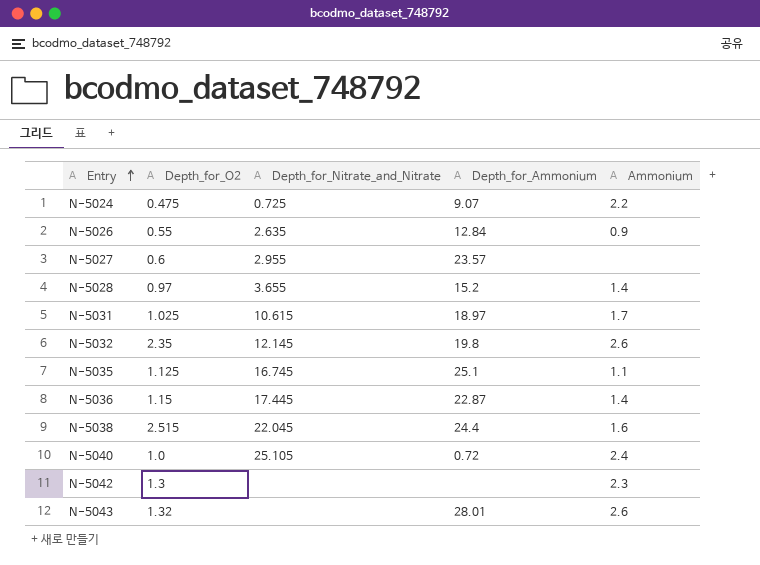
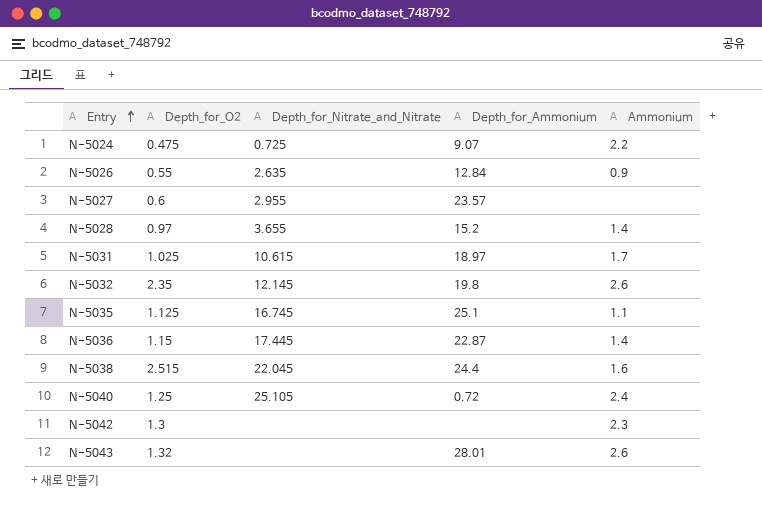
N-5040 | Depth_for_O2: 1.0 -> 1.25

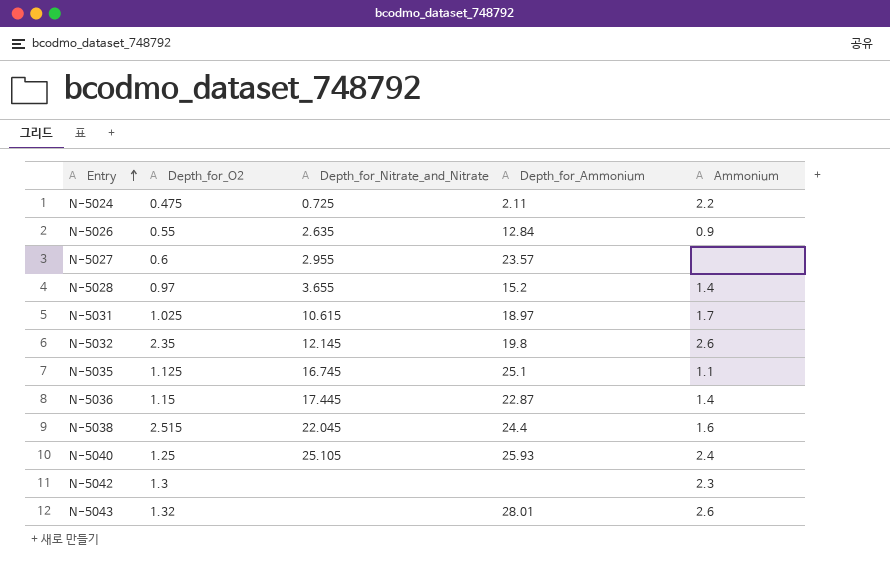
N-5024 | Depth_for_Ammonium: 9.07 -> 2.11
N-5040 | Depth_for_Ammonium: 0.72 -> 25.93

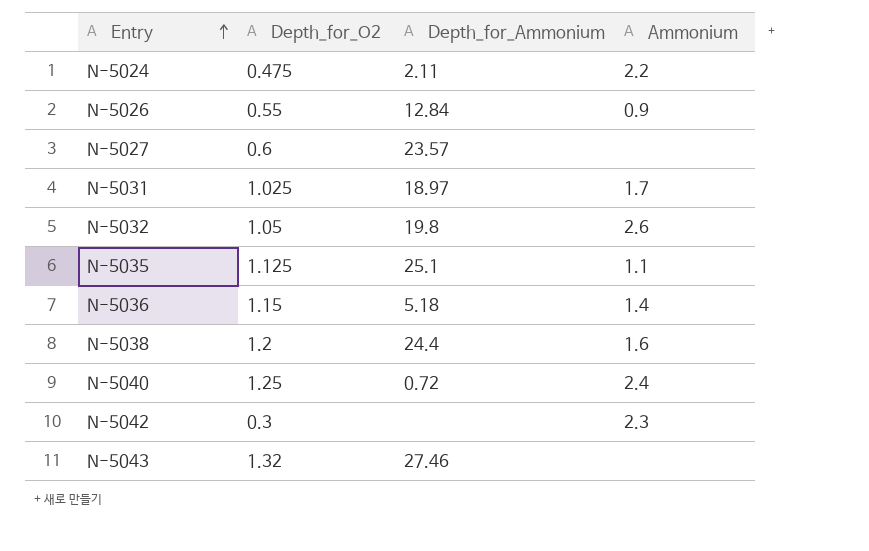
column Depth_for_Nitrate_and_Nitrate | position: 3 -> none
row N-5028: 0.97 | 3.655 | 15.2 | 1.4 -> none
N-5032 | Depth_for_O2: 2.35 -> 1.05
N-5036 | Depth_for_Ammonium: 22.87 -> 5.18
N-5038 | Depth_for_O2: 2.515 -> 1.2
N-5040 | Depth_for_Ammonium: 25.93 -> 0.72
N-5042 | Depth_for_O2: 1.3 -> 0.3
N-5043 | Depth_for_Ammonium: 28.01 -> 27.46
N-5043 | Ammonium: 2.6 -> none

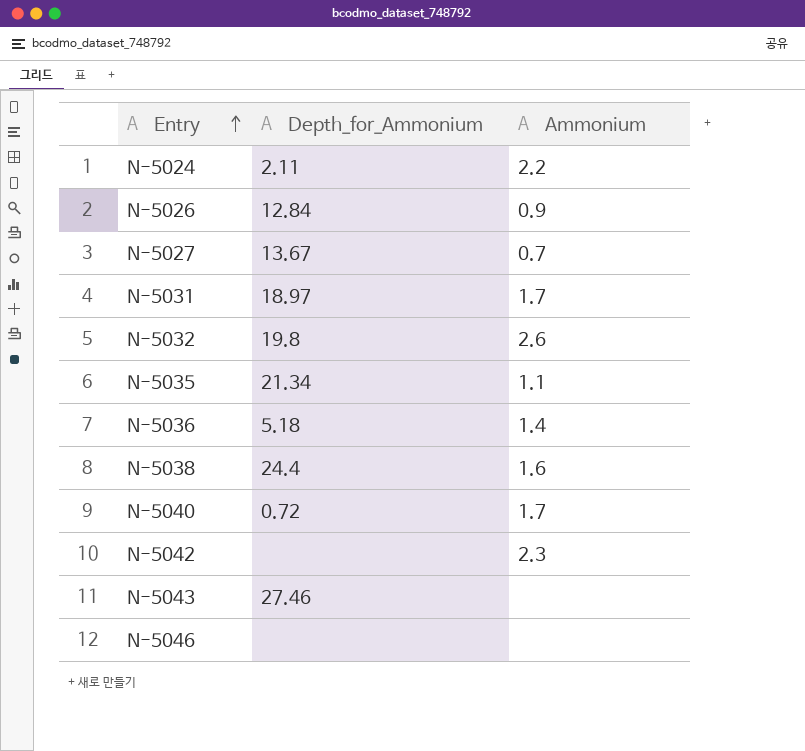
column Depth_for_O2 | position: 2 -> none
N-5027 | Depth_for_Ammonium: 23.57 -> 13.67
N-5027 | Ammonium: none -> 0.7
N-5035 | Depth_for_Ammonium: 25.1 -> 21.34
N-5040 | Ammonium: 2.4 -> 1.7
row N-5046: none -> none | none

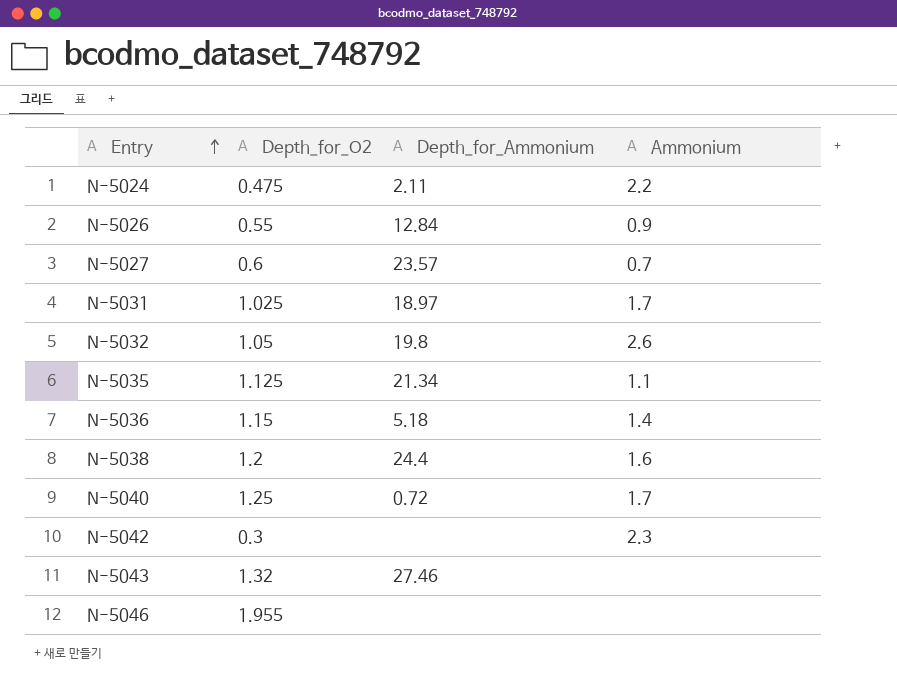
column Depth_for_O2 | position: none -> 2
N-5027 | Depth_for_Ammonium: 13.67 -> 23.57

